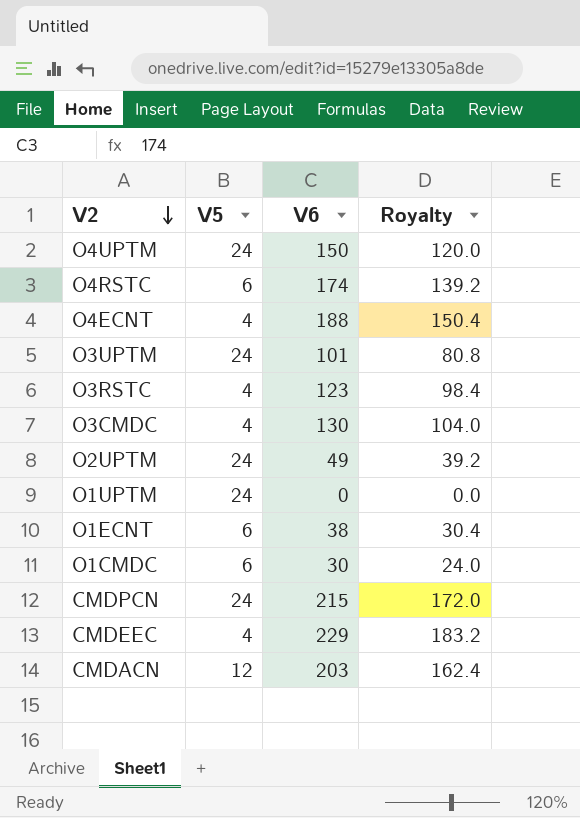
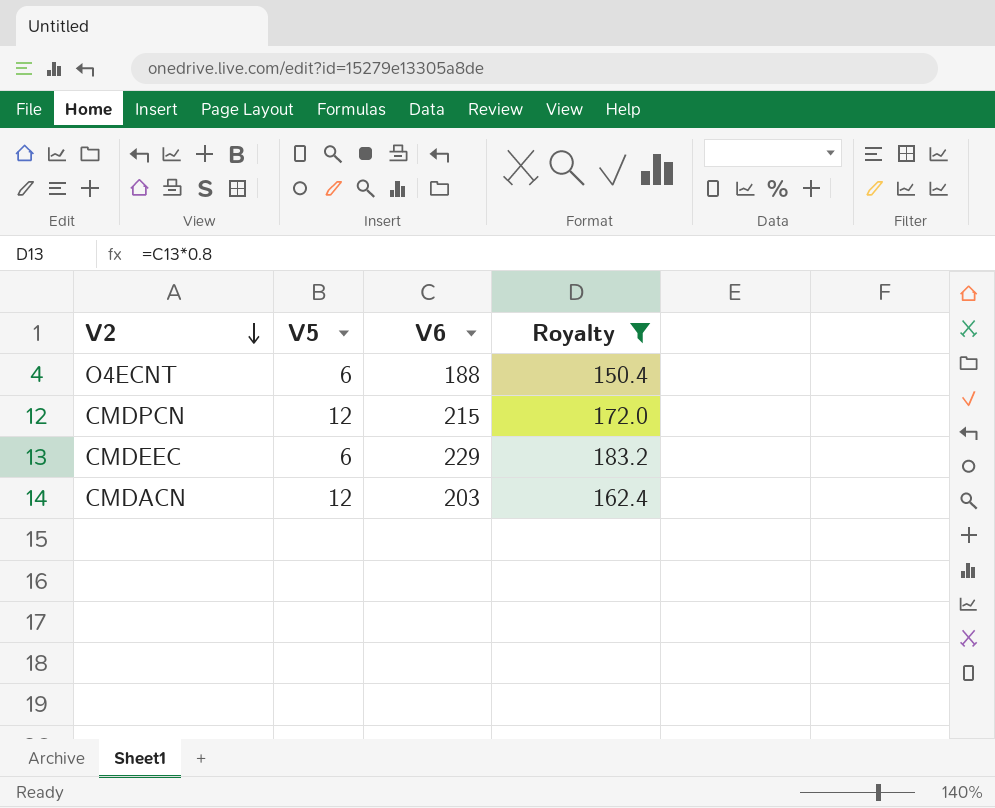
filter: none -> Royalty >= 150.4
O4ECNT | V5: 4 -> 6
CMDPCN | V5: 24 -> 12
CMDEEC | V5: 4 -> 6

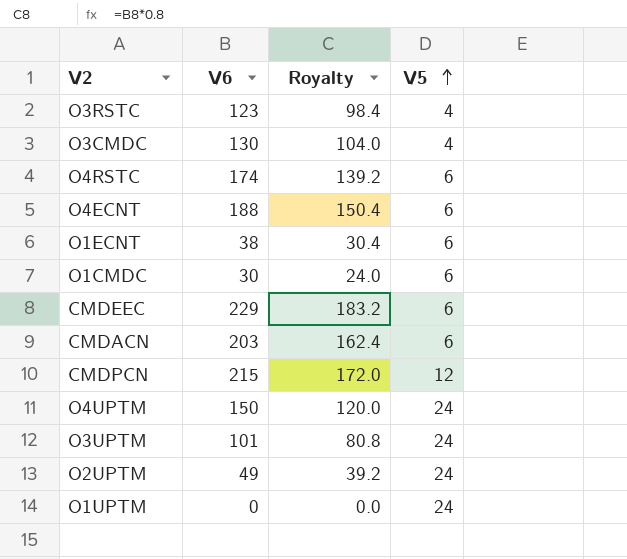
filter: Royalty >= 150.4 -> none
row order: V2 descending -> V5 ascending
column V5 | position: 2 -> 4
CMDACN | V5: 12 -> 6

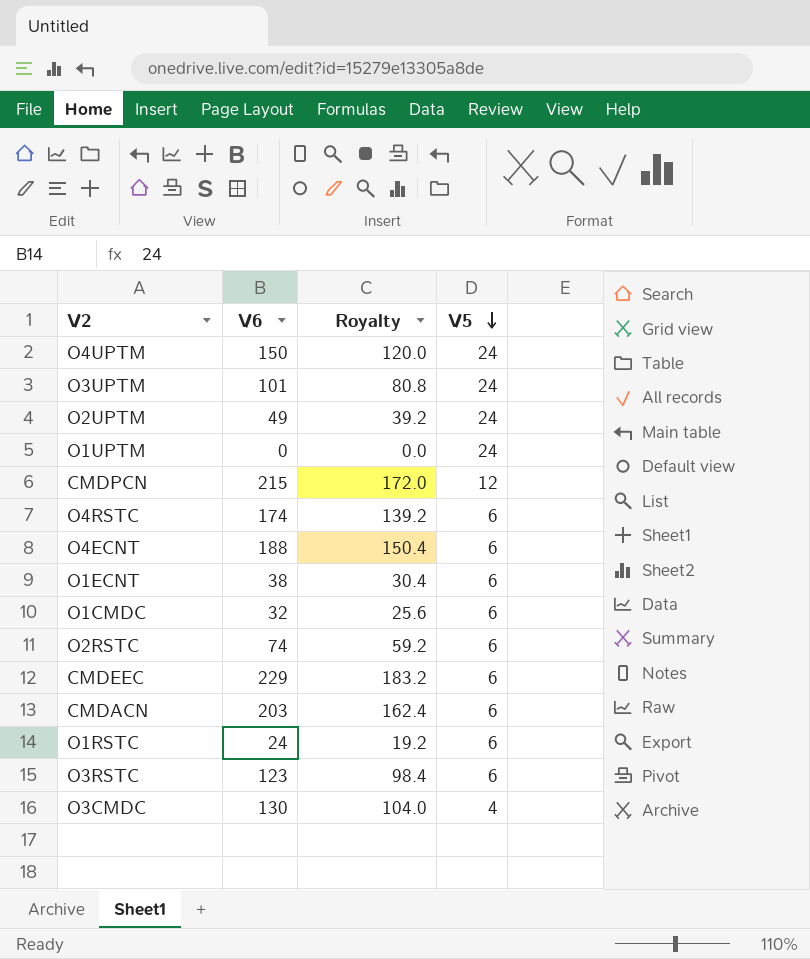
row order: V5 ascending -> V5 descending
O1CMDC | V6: 30 -> 32
O1CMDC | Royalty: 24.0 -> 25.6
row O2RSTC: none -> 74 | 59.2 | 6
row O1RSTC: none -> 24 | 19.2 | 6
O3RSTC | V5: 4 -> 6

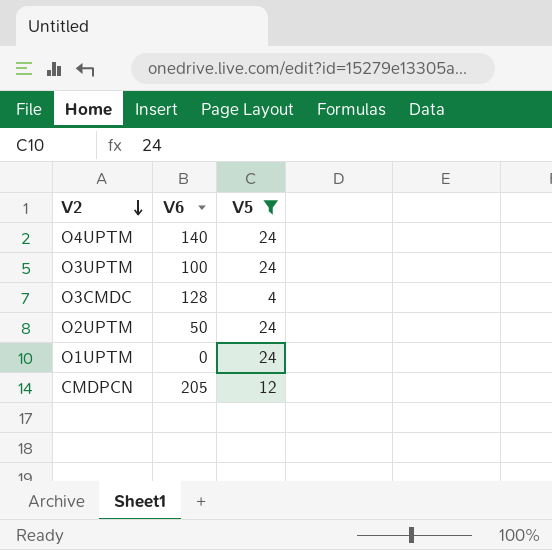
filter: none -> V5 != 6
row order: V5 descending -> V2 descending
column Royalty | formula: [V6] * 0.8 -> none
O4UPTM | V6: 150 -> 140
O3UPTM | V6: 101 -> 100
O3CMDC | V6: 130 -> 128
O2UPTM | V6: 49 -> 50
CMDPCN | V6: 215 -> 205

